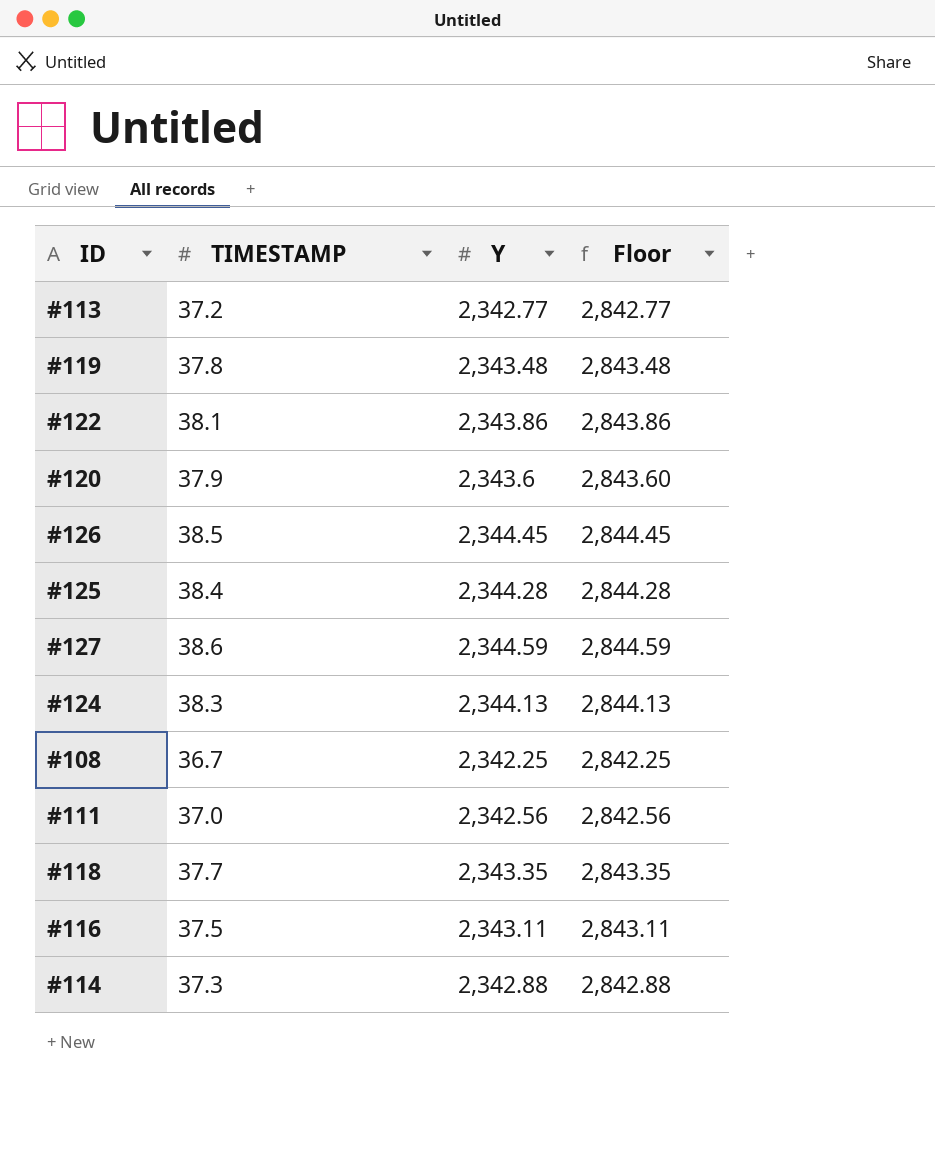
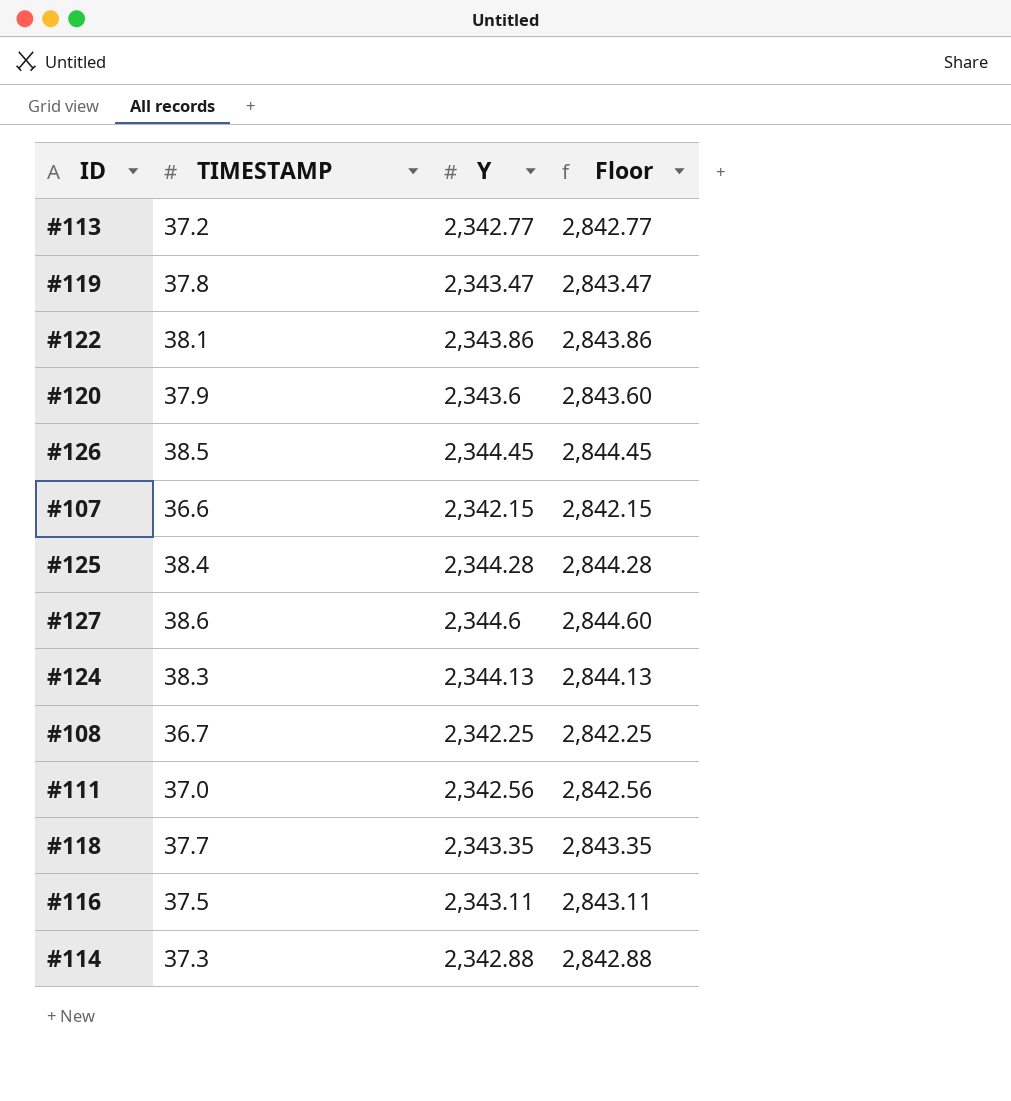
#119 | Y: 2,343.48 -> 2,343.47
#119 | Floor: 2,843.48 -> 2,843.47
row #107: none -> 36.6 | 2,342.15 | 2,842.15
#127 | Y: 2,344.59 -> 2,344.6
#127 | Floor: 2,844.59 -> 2,844.60

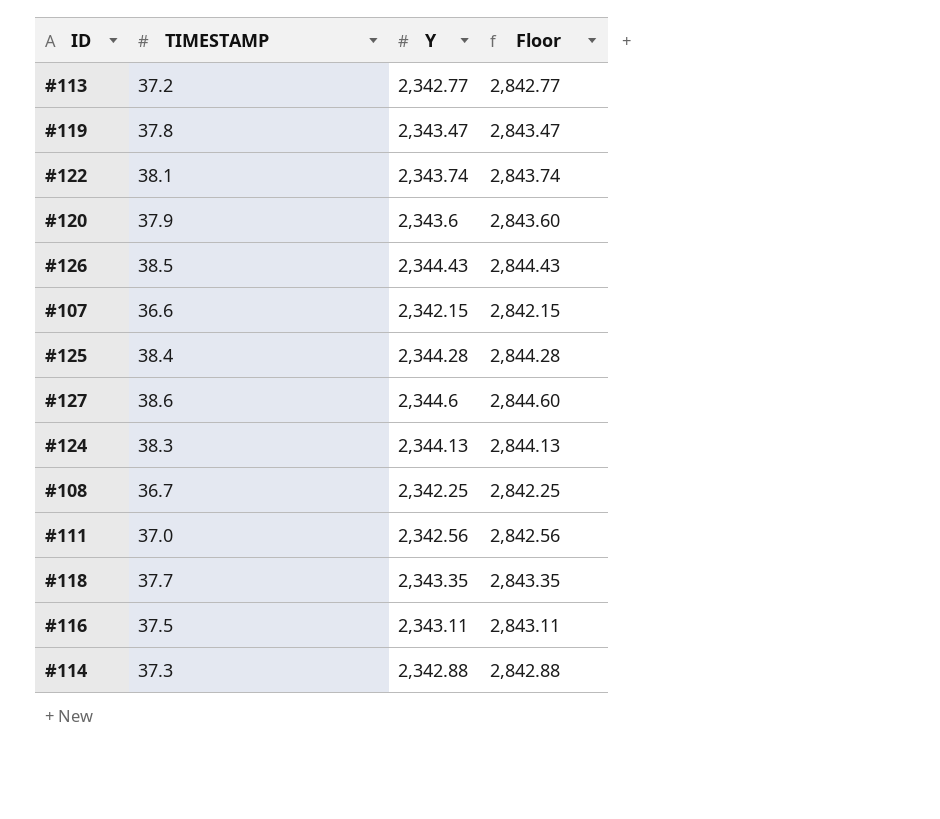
#122 | Y: 2,343.86 -> 2,343.74
#122 | Floor: 2,843.86 -> 2,843.74
#126 | Y: 2,344.45 -> 2,344.43
#126 | Floor: 2,844.45 -> 2,844.43

